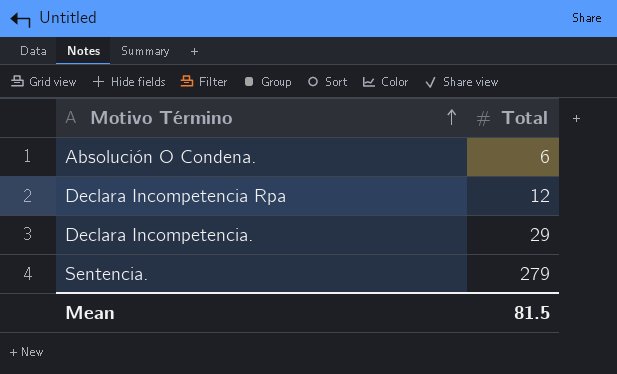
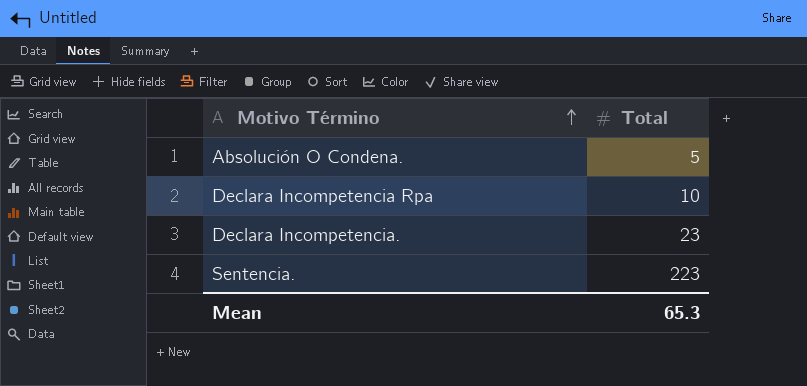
Absolución O Condena. | Total: 6 -> 5
Declara Incompetencia Rpa | Total: 12 -> 10
Declara Incompetencia. | Total: 29 -> 23
Sentencia. | Total: 279 -> 223
Mean | Total: 81.5 -> 65.3

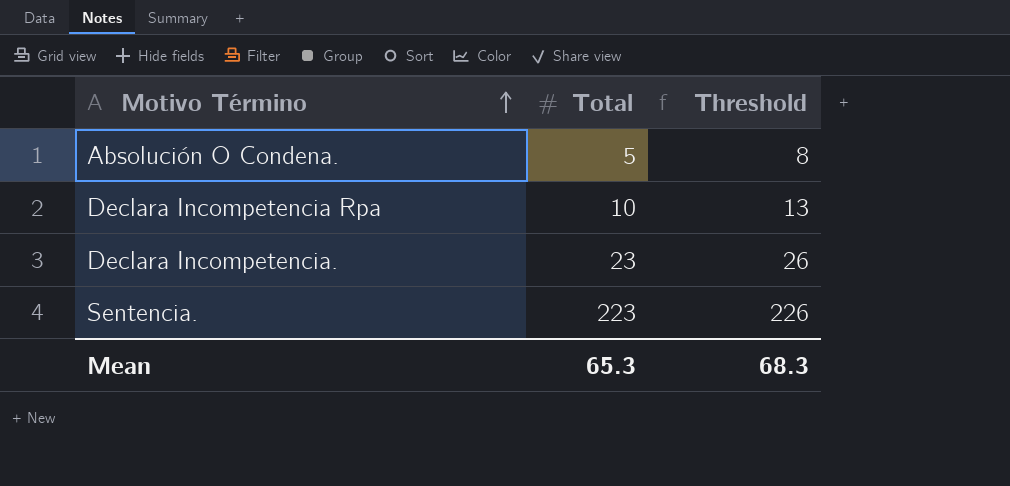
column Threshold | formula: none -> [Total] + 3

